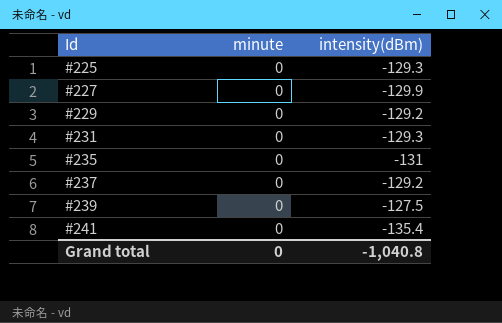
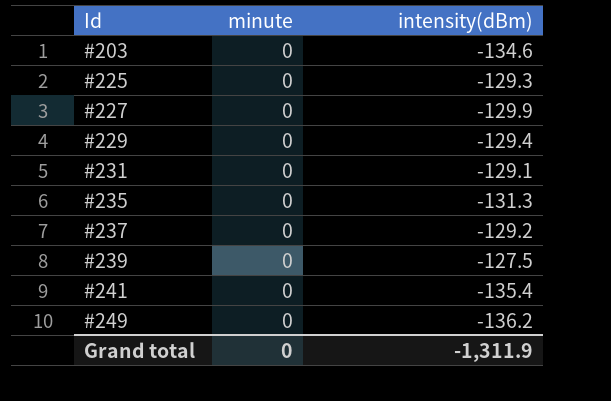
row #203: none -> 0 | -134.6
#229 | intensity(dBm): -129.2 -> -129.4
#231 | intensity(dBm): -129.3 -> -129.1
#235 | intensity(dBm): -131 -> -131.3
row #249: none -> 0 | -136.2
Grand total | intensity(dBm): -1,040.8 -> -1,311.9

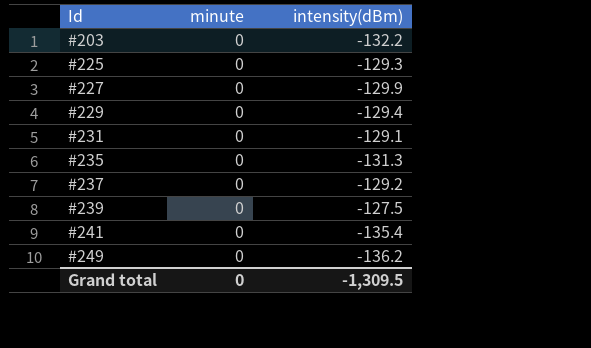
#203 | intensity(dBm): -134.6 -> -132.2
Grand total | intensity(dBm): -1,311.9 -> -1,309.5

